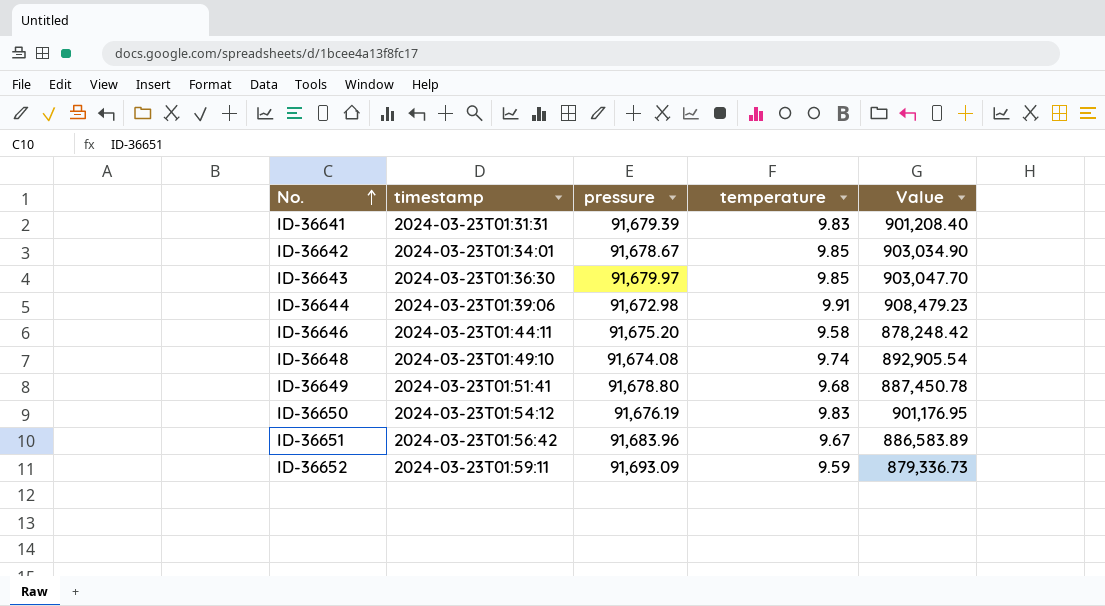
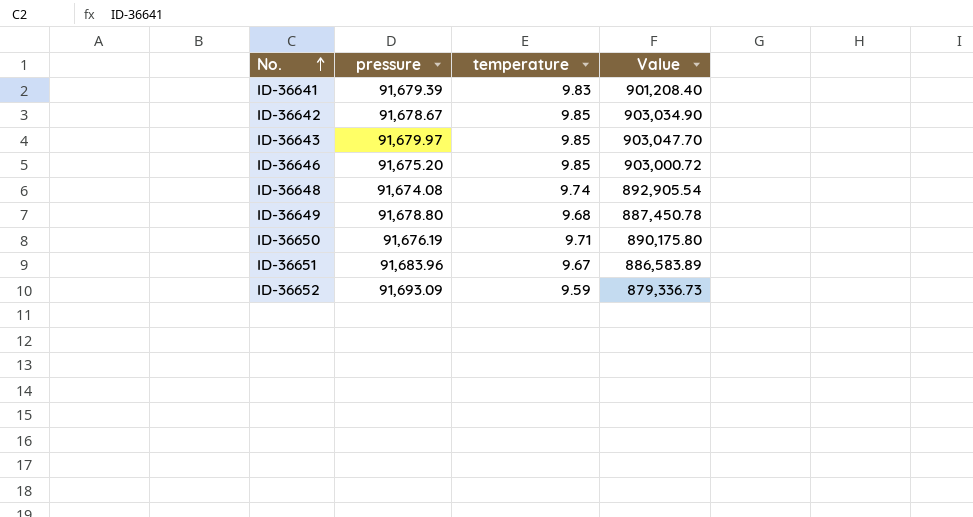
column timestamp | position: 2 -> none
row ID-36644: 2024-03-23T01:39:06 | 91,672.98 | 9.91 | 908,479.23 -> none
ID-36646 | temperature: 9.58 -> 9.85
ID-36646 | Value: 878,248.42 -> 903,000.72
ID-36650 | temperature: 9.83 -> 9.71
ID-36650 | Value: 901,176.95 -> 890,175.80

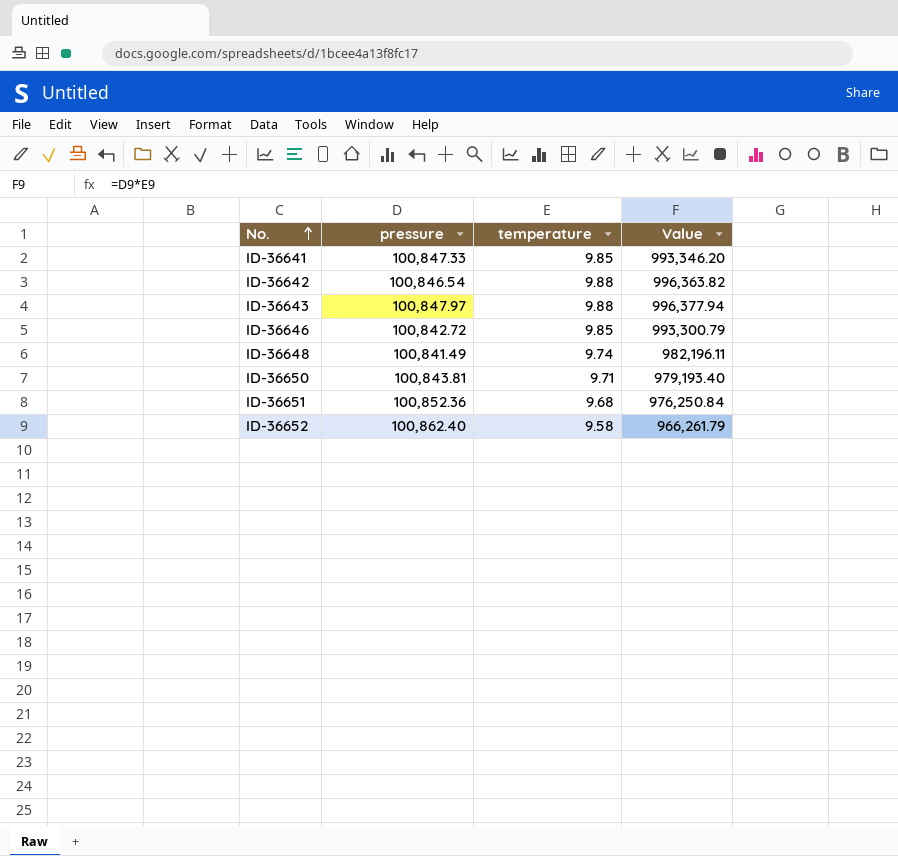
row ID-36649: 91,678.80 | 9.68 | 887,450.78 -> none
ID-36641 | pressure: 91,679.39 -> 100,847.33
ID-36641 | temperature: 9.83 -> 9.85
ID-36641 | Value: 901,208.40 -> 993,346.20
ID-36642 | pressure: 91,678.67 -> 100,846.54
ID-36642 | temperature: 9.85 -> 9.88
ID-36642 | Value: 903,034.90 -> 996,363.82
ID-36643 | pressure: 91,679.97 -> 100,847.97
ID-36643 | temperature: 9.85 -> 9.88
ID-36643 | Value: 903,047.70 -> 996,377.94
ID-36646 | pressure: 91,675.20 -> 100,842.72
ID-36646 | Value: 903,000.72 -> 993,300.79
ID-36648 | pressure: 91,674.08 -> 100,841.49
ID-36648 | Value: 892,905.54 -> 982,196.11
ID-36650 | pressure: 91,676.19 -> 100,843.81
ID-36650 | Value: 890,175.80 -> 979,193.40
ID-36651 | pressure: 91,683.96 -> 100,852.36
ID-36651 | temperature: 9.67 -> 9.68
ID-36651 | Value: 886,583.89 -> 976,250.84
ID-36652 | pressure: 91,693.09 -> 100,862.40
ID-36652 | temperature: 9.59 -> 9.58
ID-36652 | Value: 879,336.73 -> 966,261.79

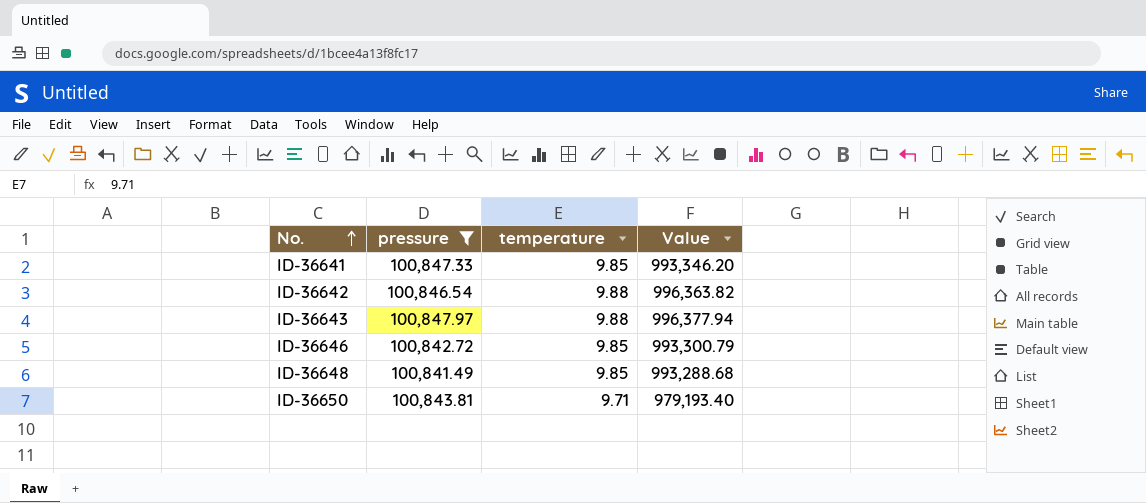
filter: none -> pressure <= 100,847.97
ID-36648 | temperature: 9.74 -> 9.85
ID-36648 | Value: 982,196.11 -> 993,288.68

